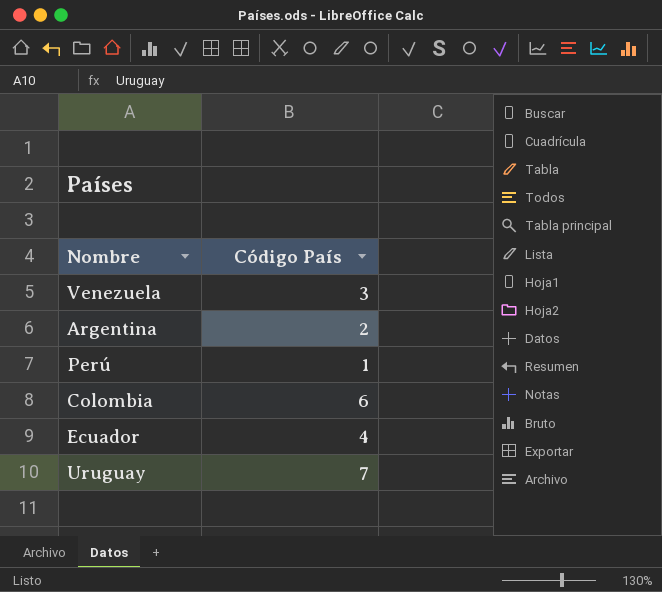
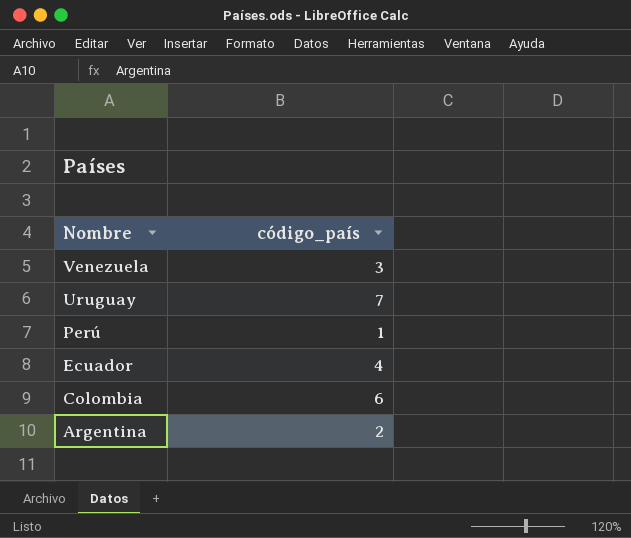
row order: none -> Nombre descending
column name: Código País -> código_país

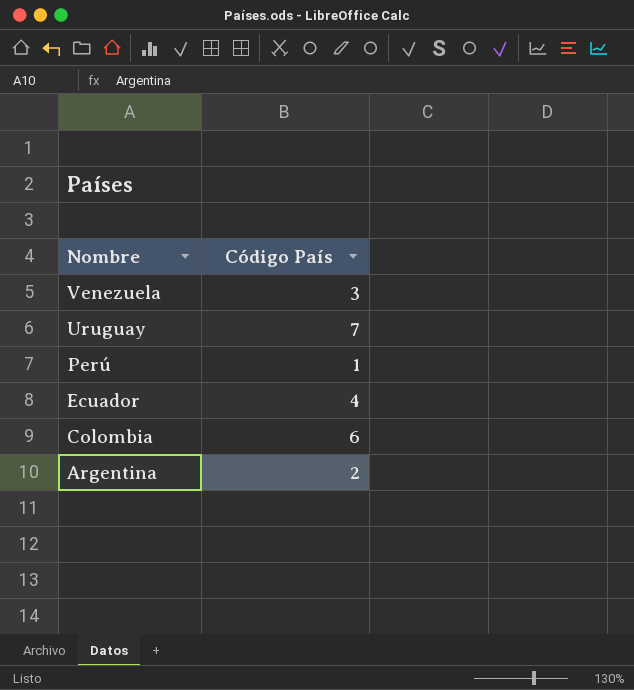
column name: código_país -> Código País

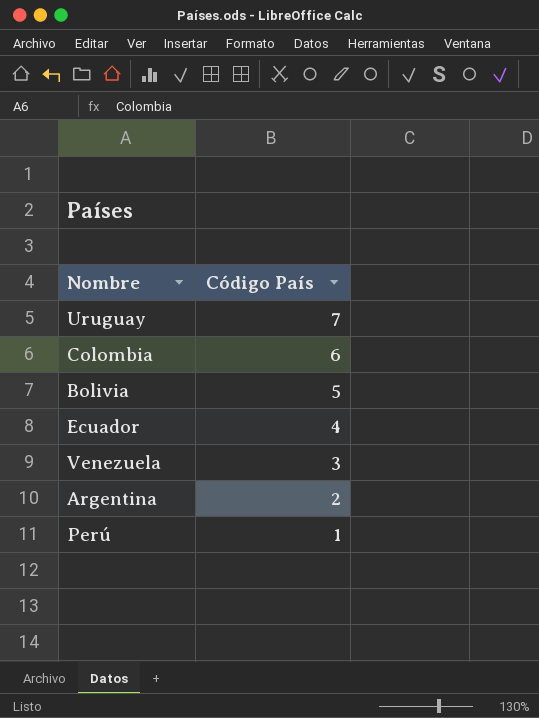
row order: Nombre descending -> Código País descending
row Bolivia: none -> 5

